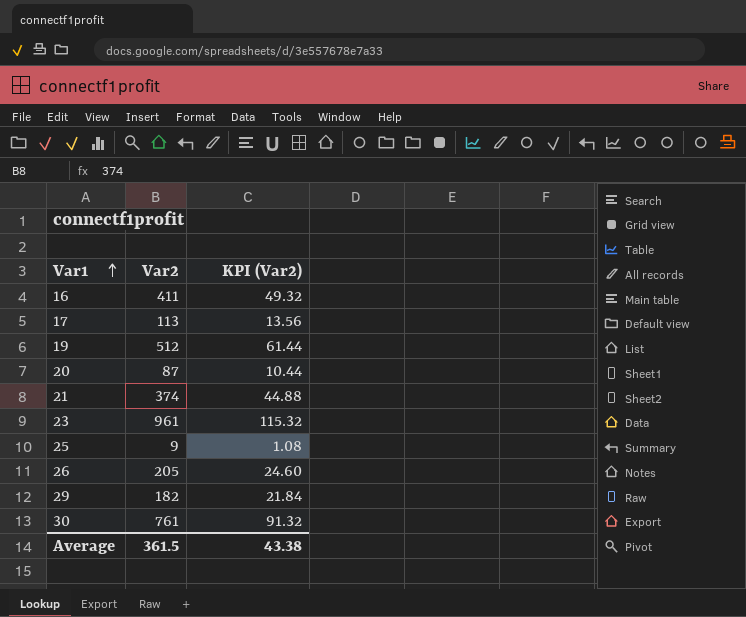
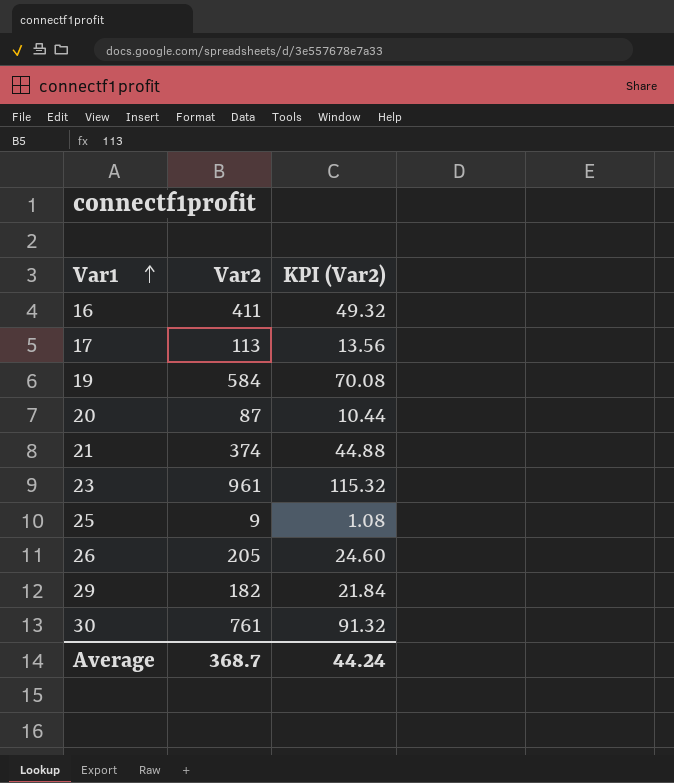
19 | Var2: 512 -> 584
19 | KPI (Var2): 61.44 -> 70.08
Average | Var2: 361.5 -> 368.7
Average | KPI (Var2): 43.38 -> 44.24

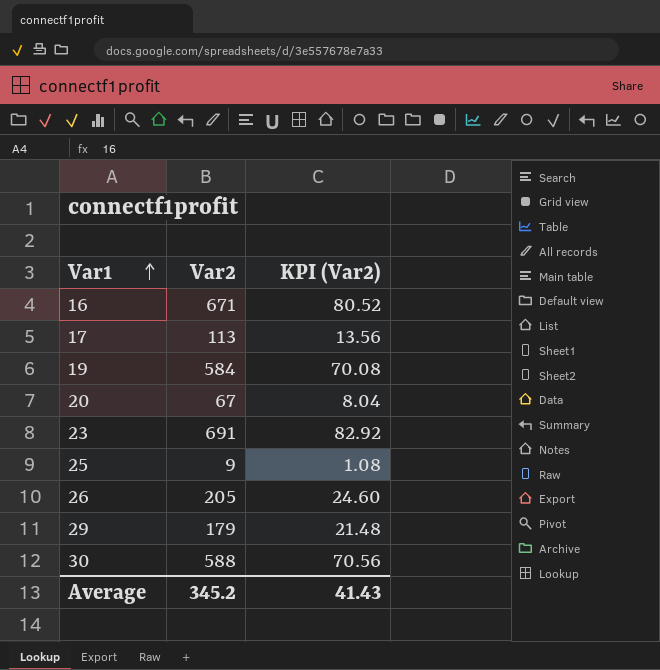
row 21: 374 | 44.88 -> none
16 | Var2: 411 -> 671
16 | KPI (Var2): 49.32 -> 80.52
20 | Var2: 87 -> 67
20 | KPI (Var2): 10.44 -> 8.04
23 | Var2: 961 -> 691
23 | KPI (Var2): 115.32 -> 82.92
29 | Var2: 182 -> 179
29 | KPI (Var2): 21.84 -> 21.48
30 | Var2: 761 -> 588
30 | KPI (Var2): 91.32 -> 70.56
Average | Var2: 368.7 -> 345.2
Average | KPI (Var2): 44.24 -> 41.43

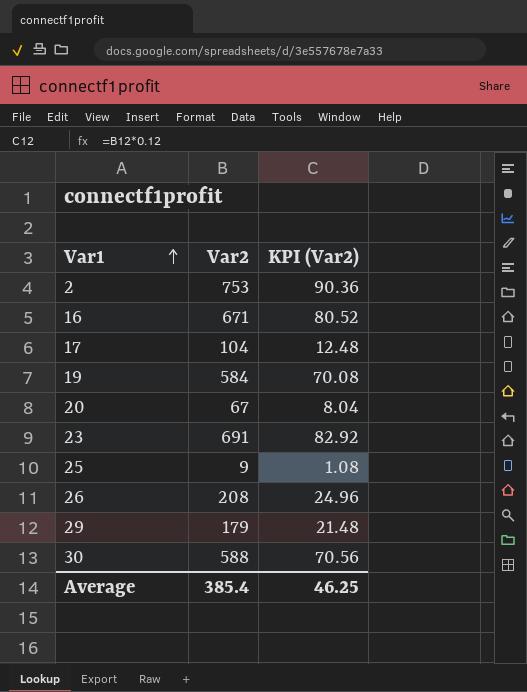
row 2: none -> 753 | 90.36
17 | Var2: 113 -> 104
17 | KPI (Var2): 13.56 -> 12.48
26 | Var2: 205 -> 208
26 | KPI (Var2): 24.60 -> 24.96
Average | Var2: 345.2 -> 385.4
Average | KPI (Var2): 41.43 -> 46.25

